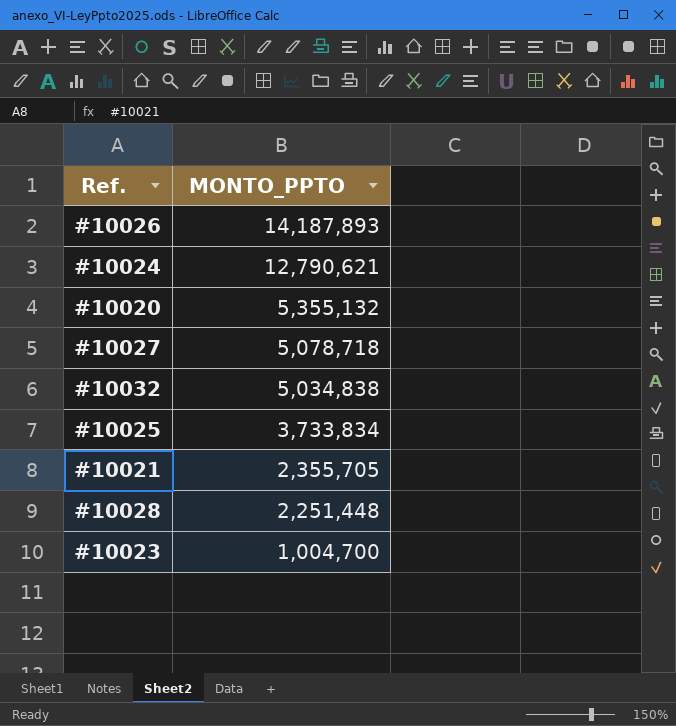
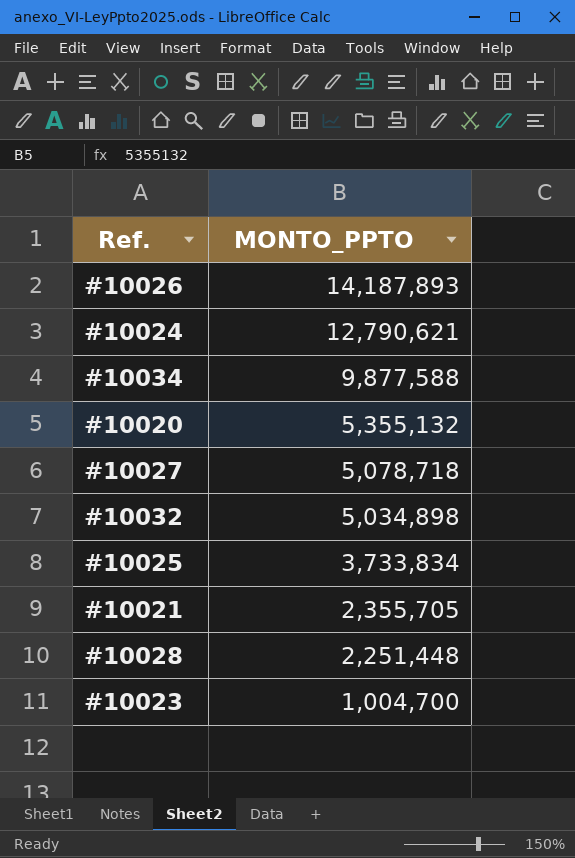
row #10034: none -> 9,877,588
#10032 | MONTO_PPTO: 5,034,838 -> 5,034,898

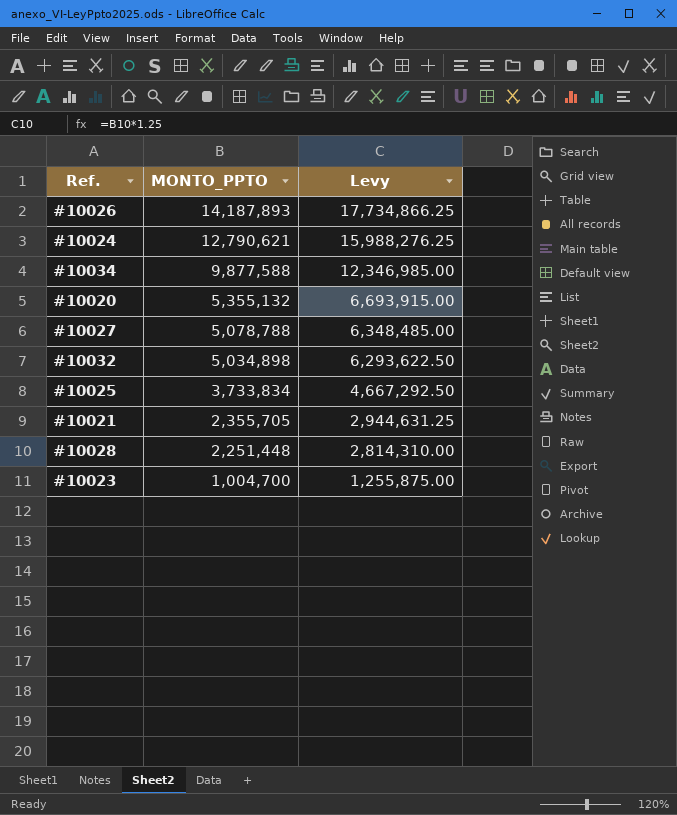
column Levy | formula: none -> [MONTO_PPTO] * 1.25
#10027 | MONTO_PPTO: 5,078,718 -> 5,078,788

